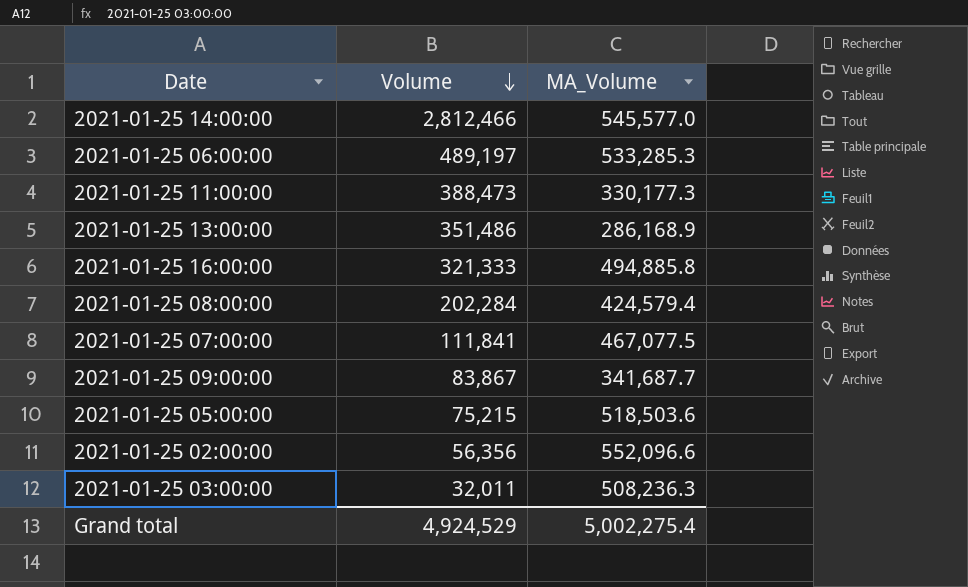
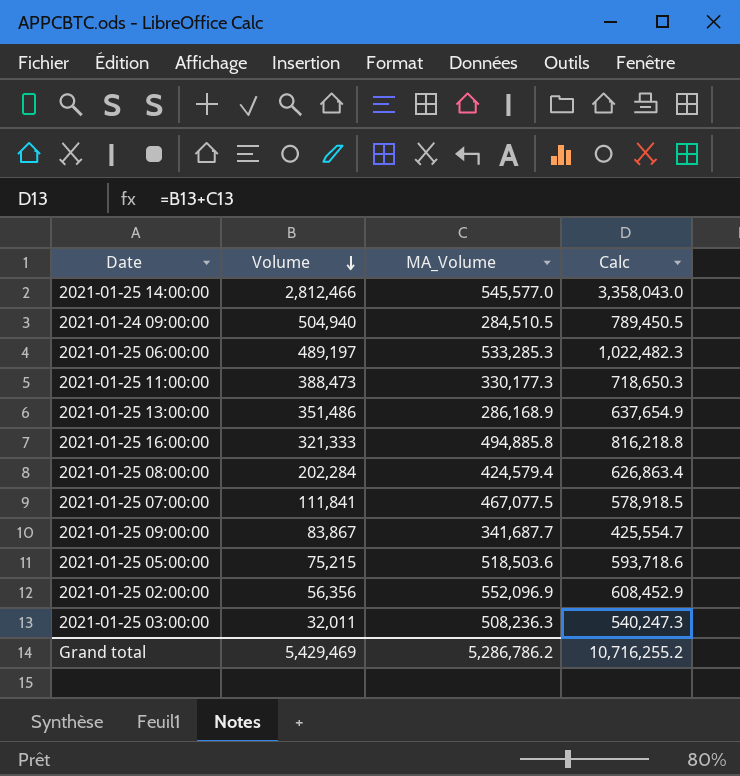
column Calc | formula: none -> [Volume] + [MA_Volume]
row 2021-01-24 09:00:00: none -> 504,940 | 284,510.5 | 789,450.5
2021-01-25 02:00:00 | MA_Volume: 552,096.6 -> 552,096.9
Grand total | Volume: 4,924,529 -> 5,429,469
Grand total | MA_Volume: 5,002,275.4 -> 5,286,786.2

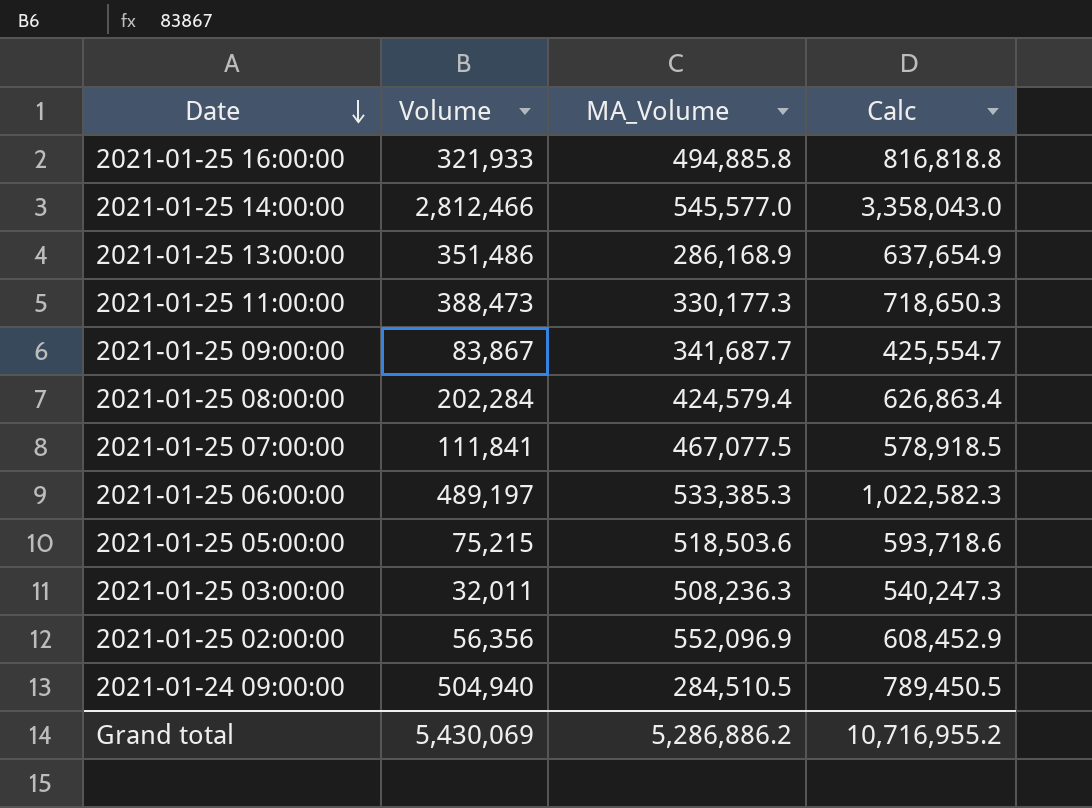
row order: Volume descending -> Date descending
2021-01-25 16:00:00 | Volume: 321,333 -> 321,933
2021-01-25 16:00:00 | Calc: 816,218.8 -> 816,818.8
2021-01-25 06:00:00 | MA_Volume: 533,285.3 -> 533,385.3
2021-01-25 06:00:00 | Calc: 1,022,482.3 -> 1,022,582.3
Grand total | Volume: 5,429,469 -> 5,430,069
Grand total | MA_Volume: 5,286,786.2 -> 5,286,886.2
Grand total | Calc: 10,716,255.2 -> 10,716,955.2

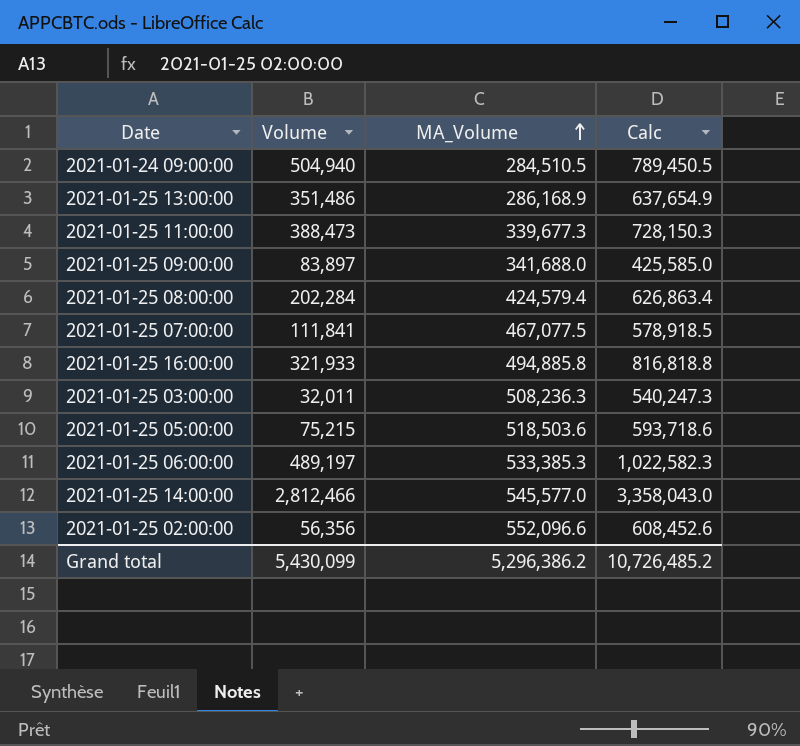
row order: Date descending -> MA_Volume ascending
2021-01-25 11:00:00 | MA_Volume: 330,177.3 -> 339,677.3
2021-01-25 11:00:00 | Calc: 718,650.3 -> 728,150.3
2021-01-25 09:00:00 | Volume: 83,867 -> 83,897
2021-01-25 09:00:00 | MA_Volume: 341,687.7 -> 341,688.0
2021-01-25 09:00:00 | Calc: 425,554.7 -> 425,585.0
2021-01-25 02:00:00 | MA_Volume: 552,096.9 -> 552,096.6
2021-01-25 02:00:00 | Calc: 608,452.9 -> 608,452.6
Grand total | Volume: 5,430,069 -> 5,430,099
Grand total | MA_Volume: 5,286,886.2 -> 5,296,386.2
Grand total | Calc: 10,716,955.2 -> 10,726,485.2

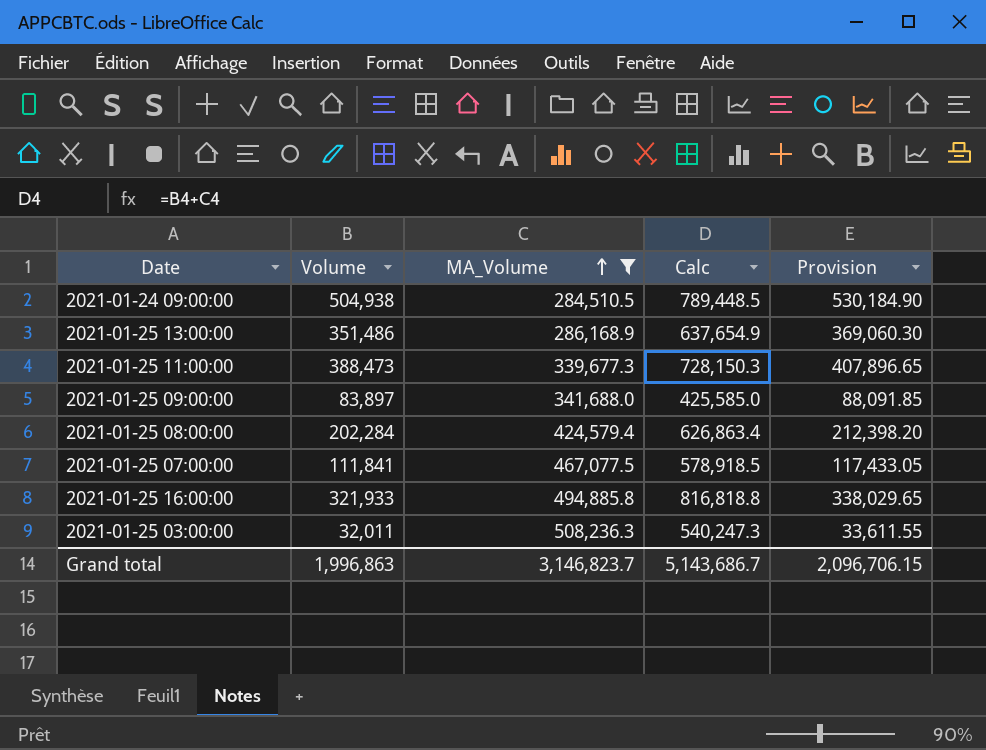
filter: none -> MA_Volume <= 508,236.3
column Provision | formula: none -> [Volume] * 1.05
2021-01-24 09:00:00 | Volume: 504,940 -> 504,938
2021-01-24 09:00:00 | Calc: 789,450.5 -> 789,448.5
Grand total | Volume: 5,430,099 -> 1,996,863
Grand total | MA_Volume: 5,296,386.2 -> 3,146,823.7
Grand total | Calc: 10,726,485.2 -> 5,143,686.7

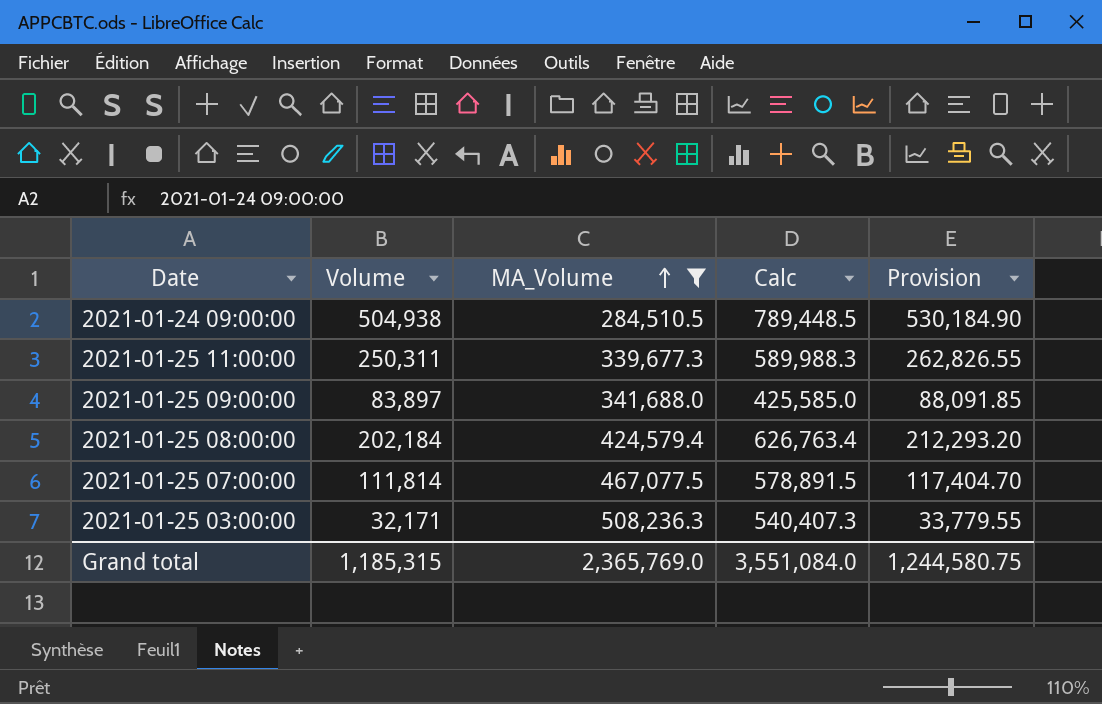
row 2021-01-25 13:00:00: 351,486 | 286,168.9 | 637,654.9 | 369,060.30 -> none
row 2021-01-25 16:00:00: 321,933 | 494,885.8 | 816,818.8 | 338,029.65 -> none
2021-01-25 11:00:00 | Volume: 388,473 -> 250,311
2021-01-25 11:00:00 | Calc: 728,150.3 -> 589,988.3
2021-01-25 11:00:00 | Provision: 407,896.65 -> 262,826.55
2021-01-25 08:00:00 | Volume: 202,284 -> 202,184
2021-01-25 08:00:00 | Calc: 626,863.4 -> 626,763.4
2021-01-25 08:00:00 | Provision: 212,398.20 -> 212,293.20
2021-01-25 07:00:00 | Volume: 111,841 -> 111,814
2021-01-25 07:00:00 | Calc: 578,918.5 -> 578,891.5
2021-01-25 07:00:00 | Provision: 117,433.05 -> 117,404.70
2021-01-25 03:00:00 | Volume: 32,011 -> 32,171
2021-01-25 03:00:00 | Calc: 540,247.3 -> 540,407.3
2021-01-25 03:00:00 | Provision: 33,611.55 -> 33,779.55
Grand total | Volume: 1,996,863 -> 1,185,315
Grand total | MA_Volume: 3,146,823.7 -> 2,365,769.0
Grand total | Calc: 5,143,686.7 -> 3,551,084.0
Grand total | Provision: 2,096,706.15 -> 1,244,580.75

